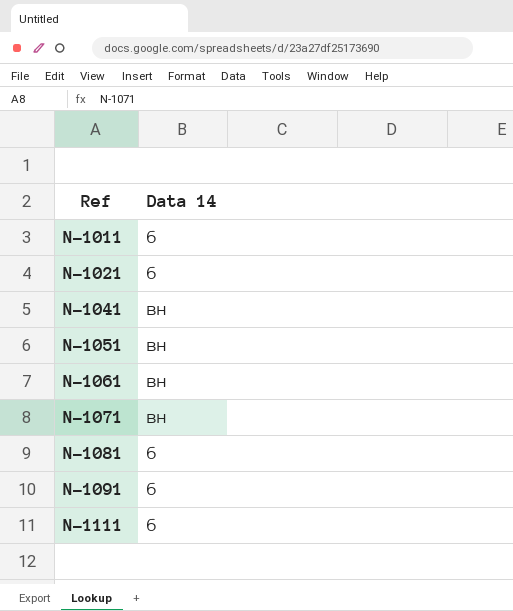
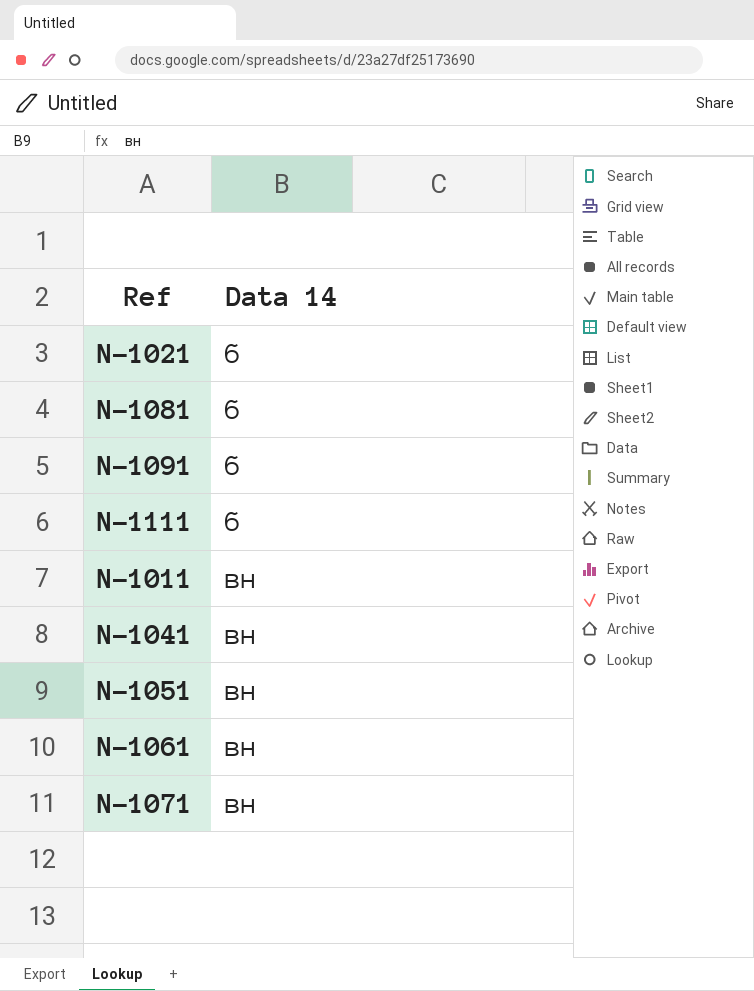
row order: Ref ascending -> Data 14 ascending
N-1011 | Data 14: б -> вн

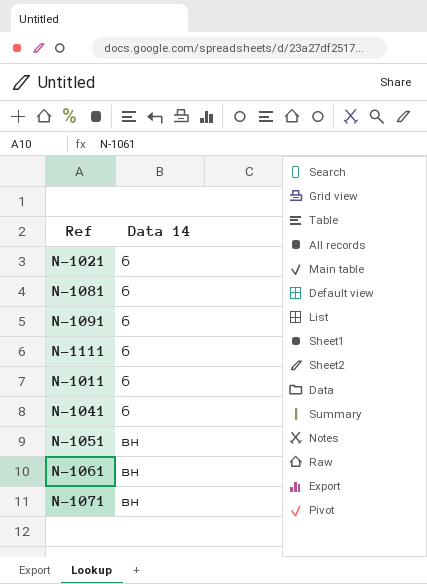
N-1011 | Data 14: вн -> б
N-1041 | Data 14: вн -> б

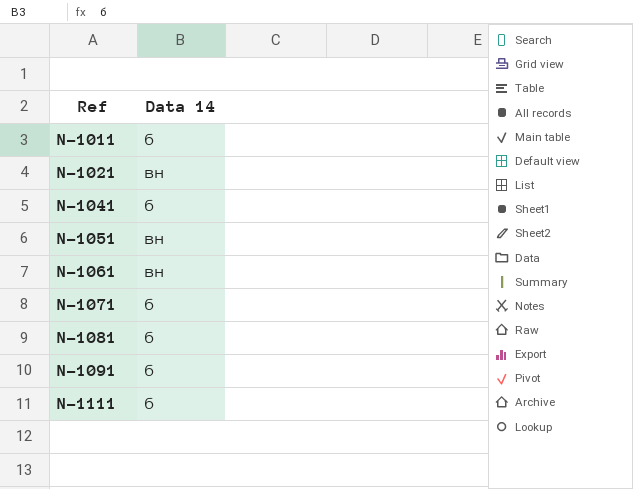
row order: Data 14 ascending -> Ref ascending
N-1021 | Data 14: б -> вн
N-1071 | Data 14: вн -> б

